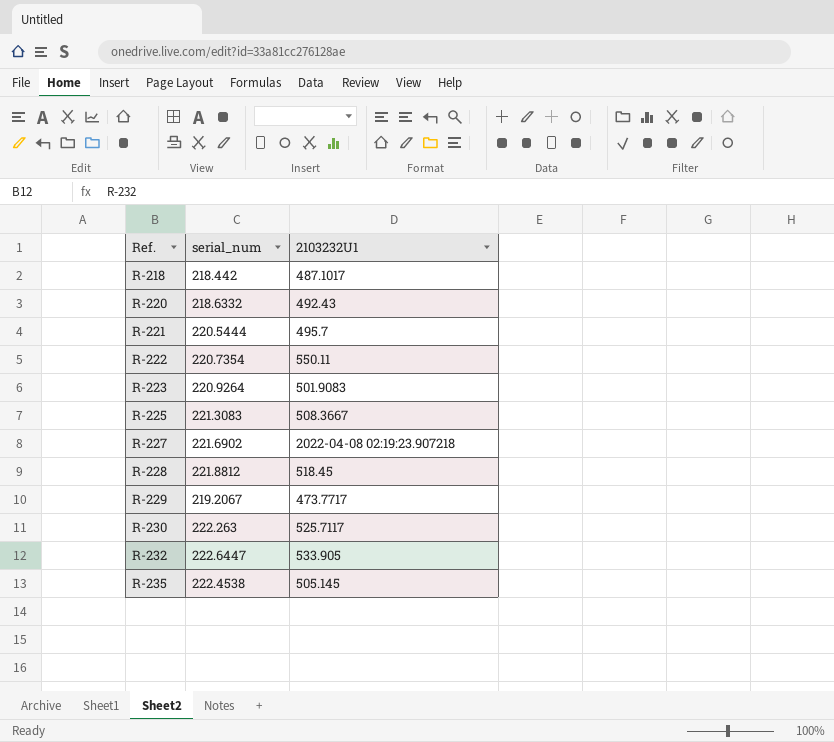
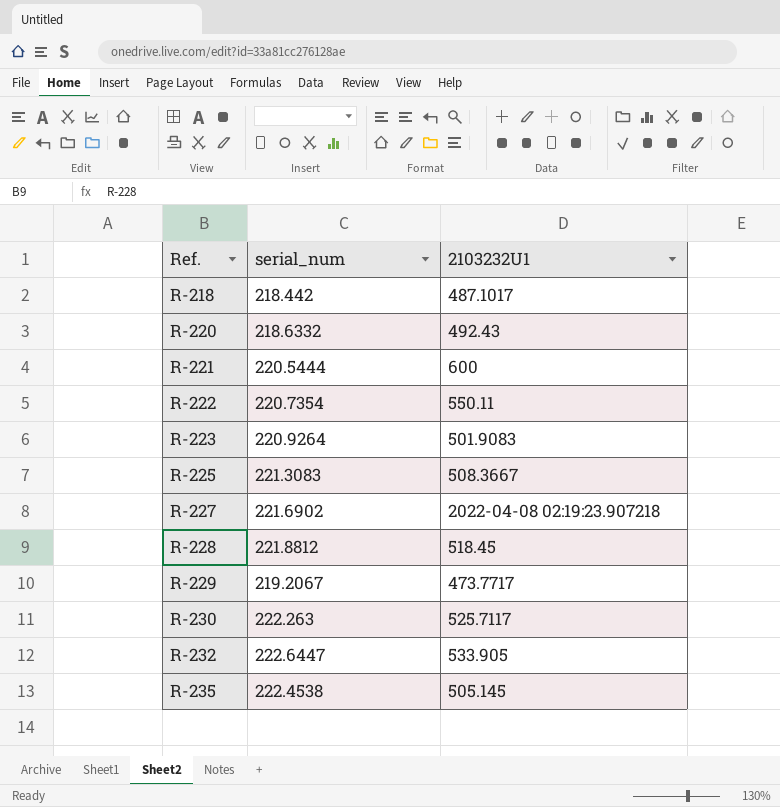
R-221 | 2103232U1: 495.7 -> 600

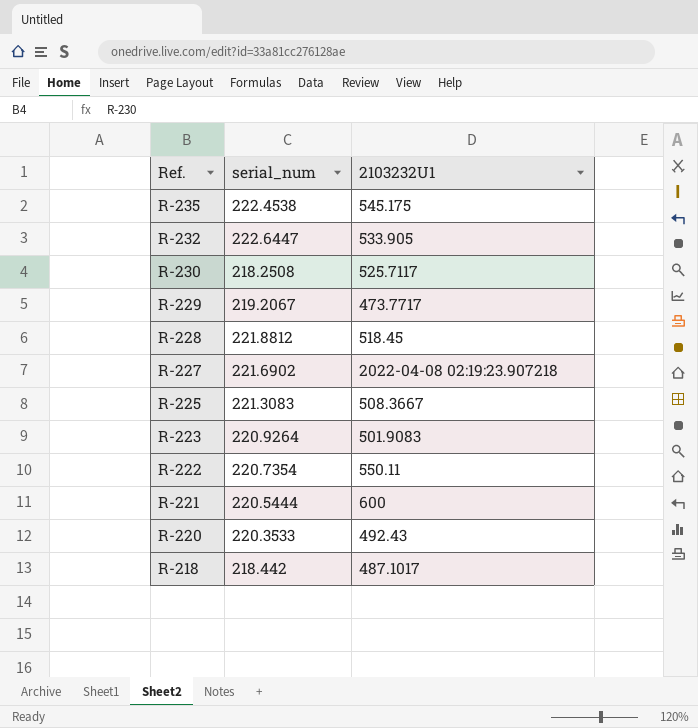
row order: Ref. ascending -> Ref. descending
R-235 | 2103232U1: 505.145 -> 545.175
R-230 | serial_num: 222.263 -> 218.2508
R-220 | serial_num: 218.6332 -> 220.3533

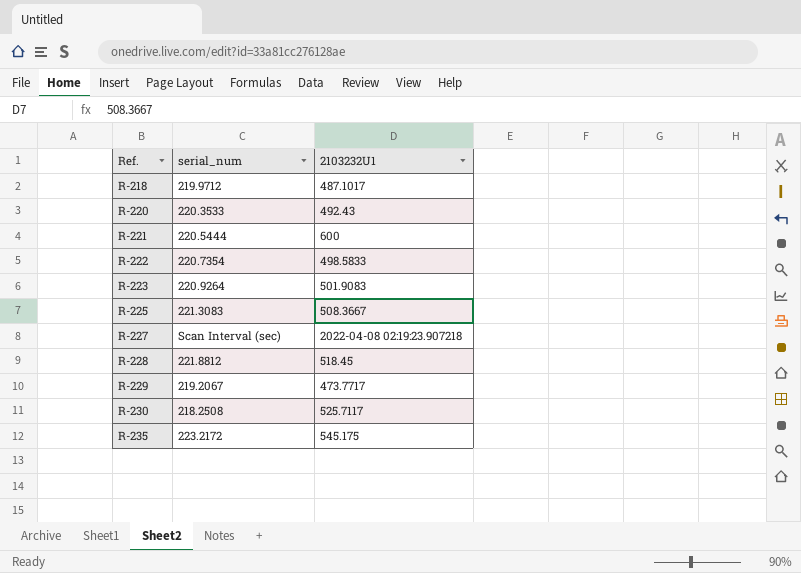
row order: Ref. descending -> Ref. ascending
row R-232: 222.6447 | 533.905 -> none
R-218 | serial_num: 218.442 -> 219.9712
R-222 | 2103232U1: 550.11 -> 498.5833
R-227 | serial_num: 221.6902 -> Scan Interval (sec)
R-235 | serial_num: 222.4538 -> 223.2172

